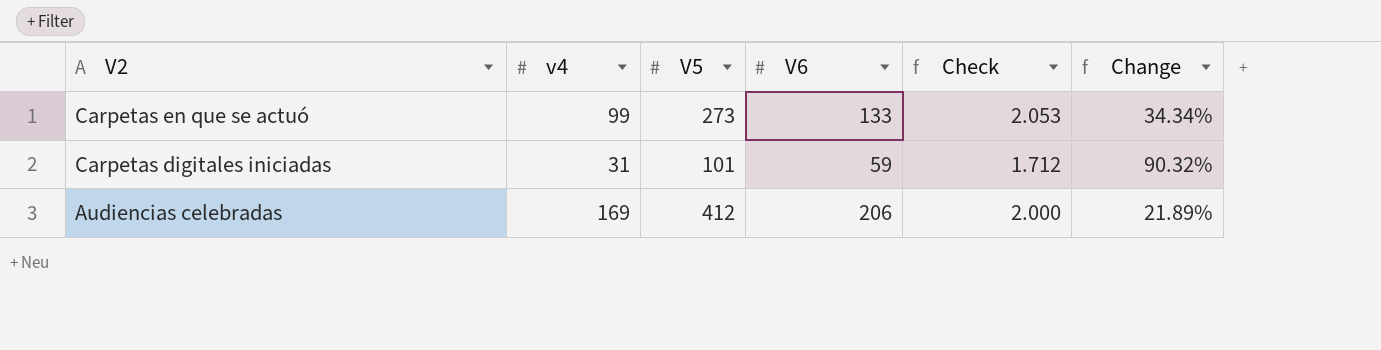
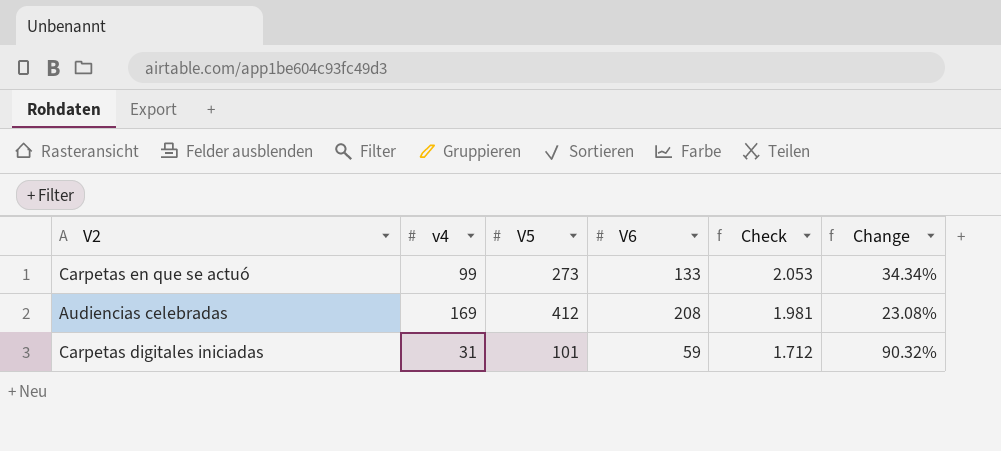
row order: V2 descending -> Check descending
Audiencias celebradas | V6: 206 -> 208
Audiencias celebradas | Check: 2.000 -> 1.981
Audiencias celebradas | Change: 21.89% -> 23.08%

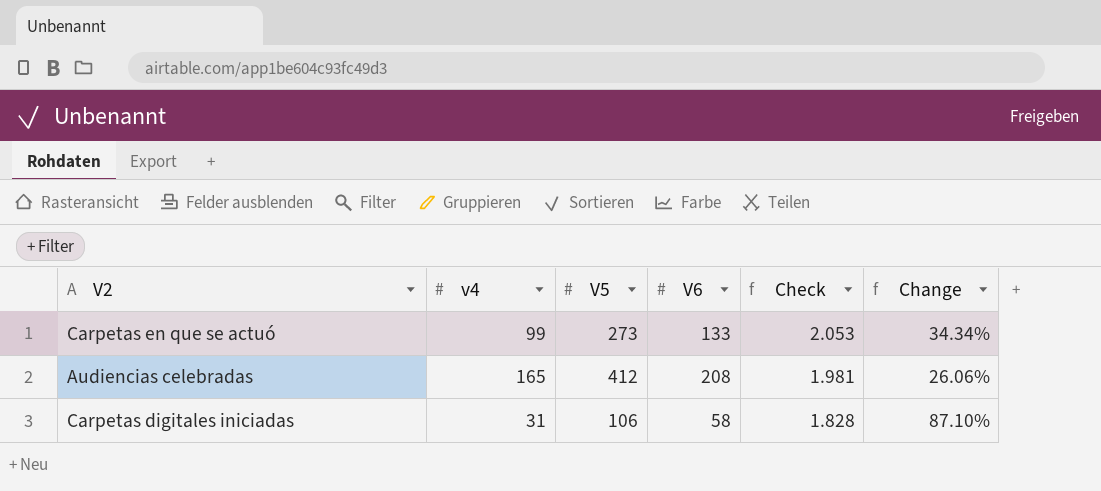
Audiencias celebradas | v4: 169 -> 165
Audiencias celebradas | Change: 23.08% -> 26.06%
Carpetas digitales iniciadas | V5: 101 -> 106
Carpetas digitales iniciadas | V6: 59 -> 58
Carpetas digitales iniciadas | Check: 1.712 -> 1.828
Carpetas digitales iniciadas | Change: 90.32% -> 87.10%

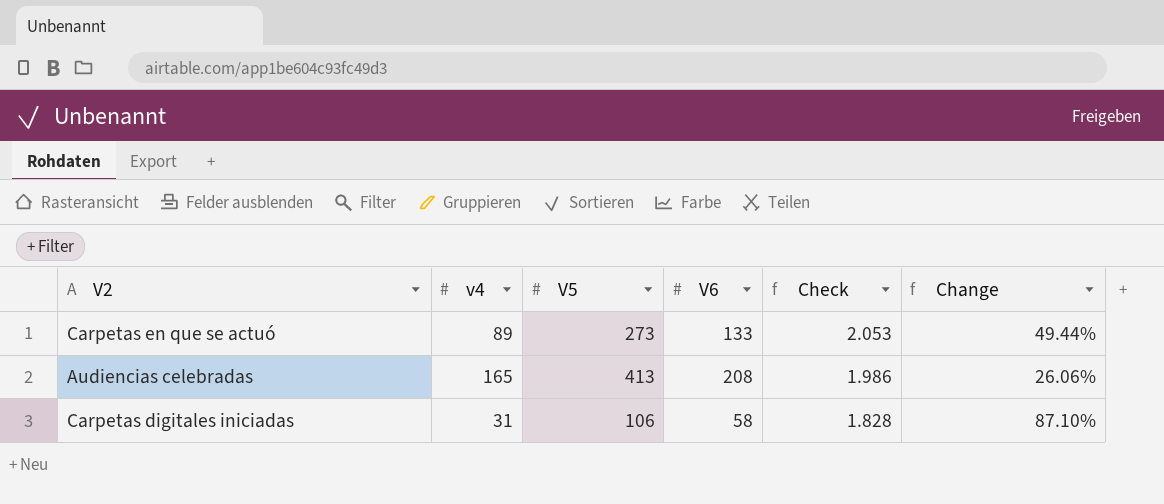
Carpetas en que se actuó | v4: 99 -> 89
Carpetas en que se actuó | Change: 34.34% -> 49.44%
Audiencias celebradas | V5: 412 -> 413
Audiencias celebradas | Check: 1.981 -> 1.986

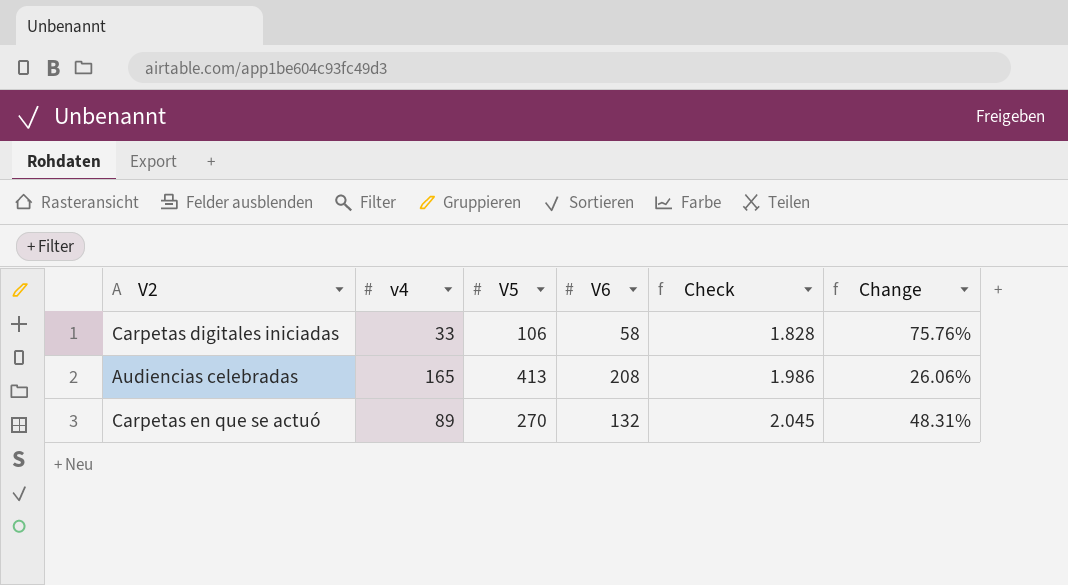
row order: Check descending -> Check ascending
Carpetas digitales iniciadas | v4: 31 -> 33
Carpetas digitales iniciadas | Change: 87.10% -> 75.76%
Carpetas en que se actuó | V5: 273 -> 270
Carpetas en que se actuó | V6: 133 -> 132
Carpetas en que se actuó | Check: 2.053 -> 2.045
Carpetas en que se actuó | Change: 49.44% -> 48.31%

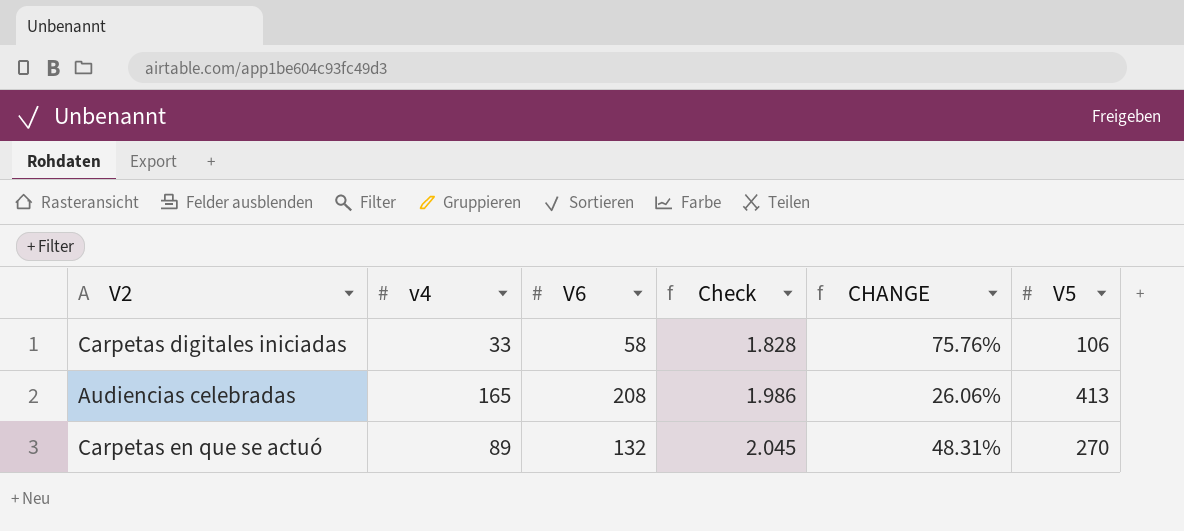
column name: Change -> CHANGE
column V5 | position: 3 -> 6

